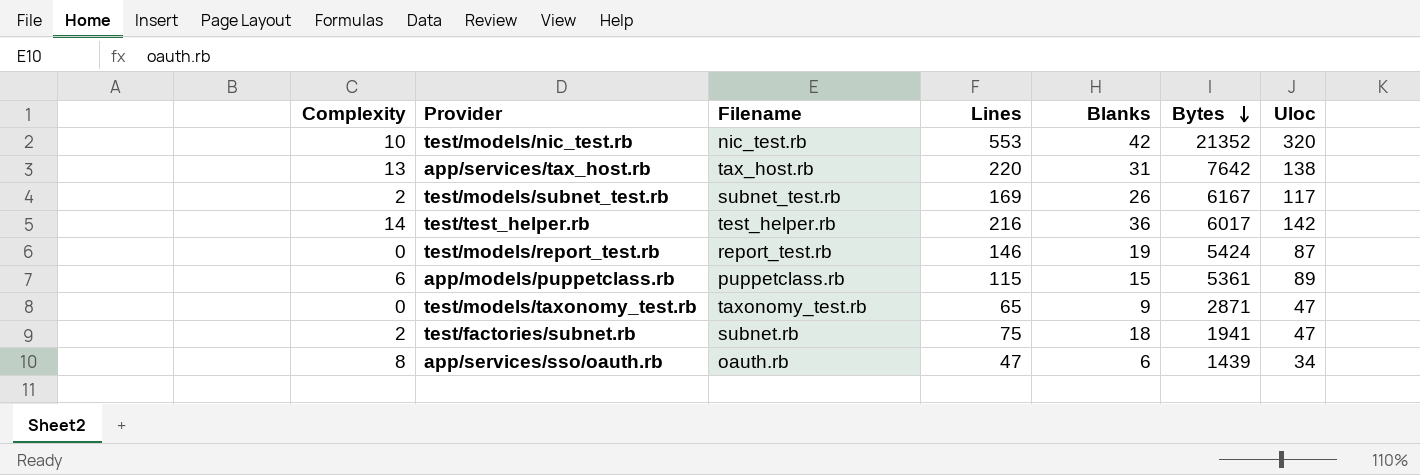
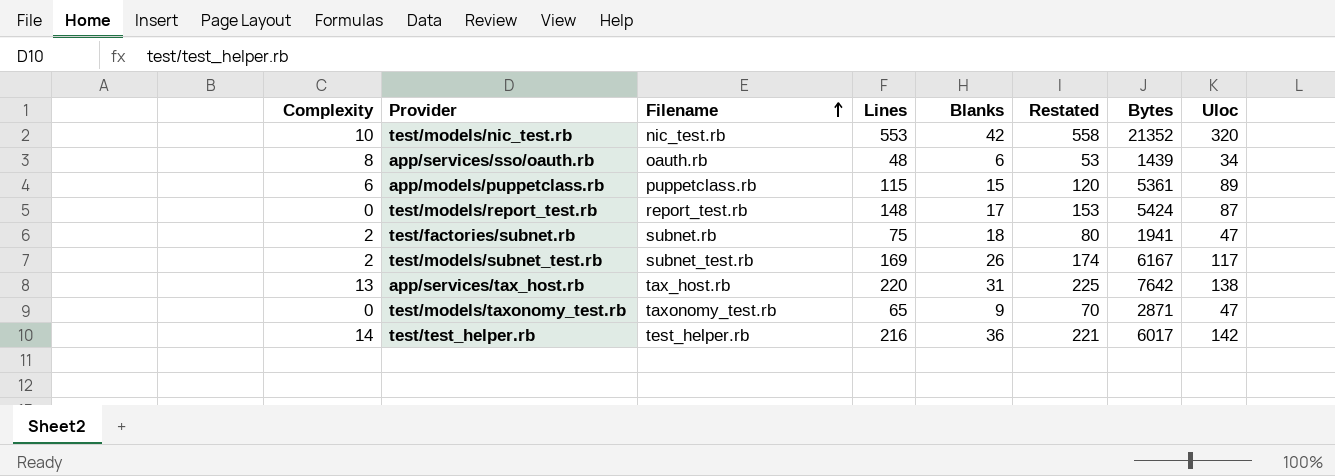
row order: Bytes descending -> Filename ascending
column Restated | formula: none -> [Lines] + 5
app/services/sso/oauth.rb | Lines: 47 -> 48
test/models/report_test.rb | Lines: 146 -> 148
test/models/report_test.rb | Blanks: 19 -> 17

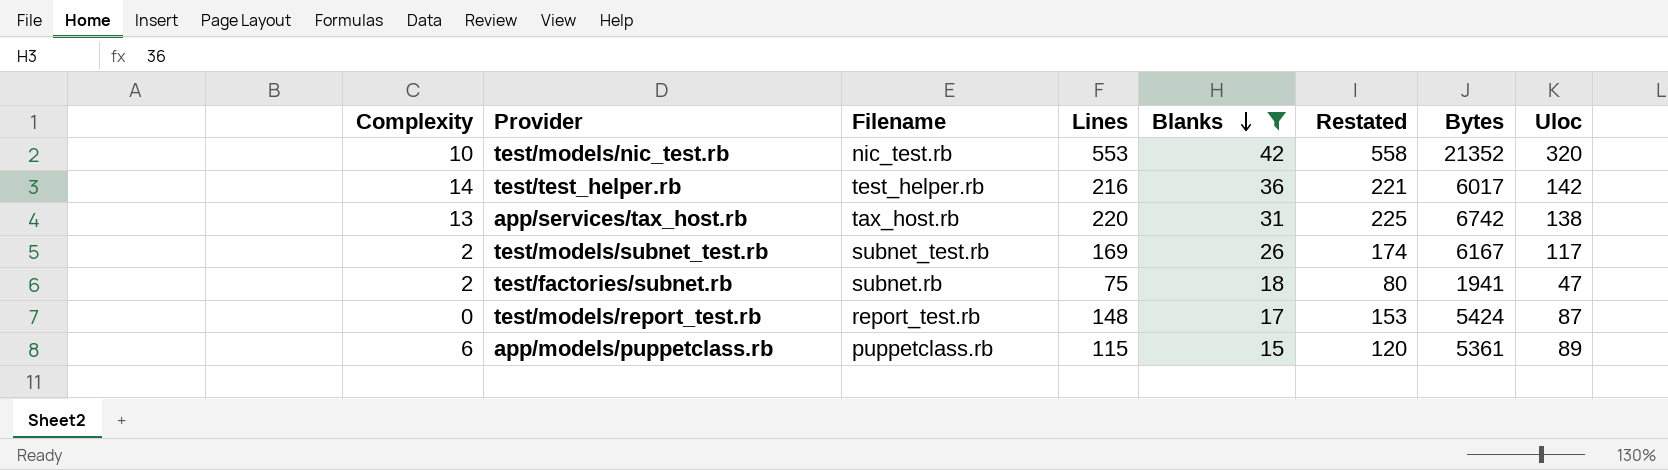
filter: none -> Blanks >= 15
row order: Filename ascending -> Blanks descending
app/services/tax_host.rb | Bytes: 7642 -> 6742

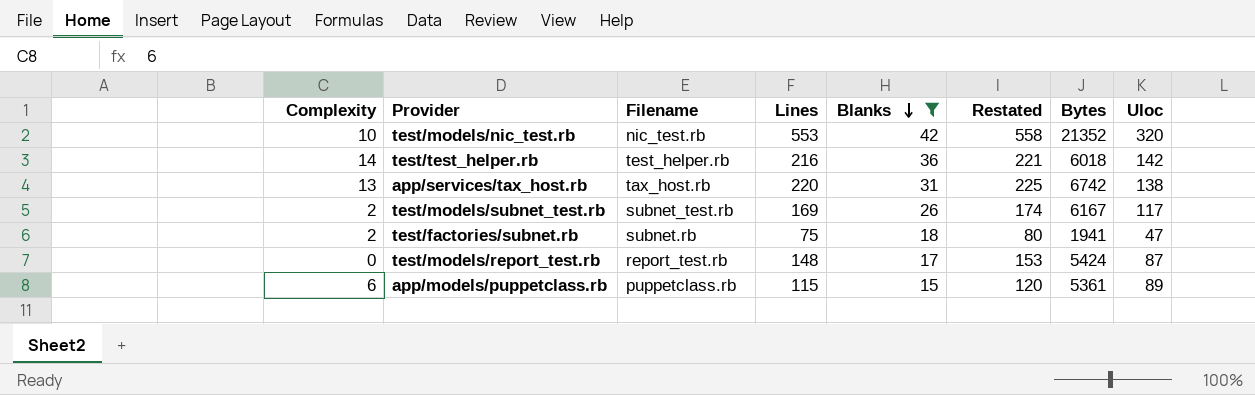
test/test_helper.rb | Bytes: 6017 -> 6018

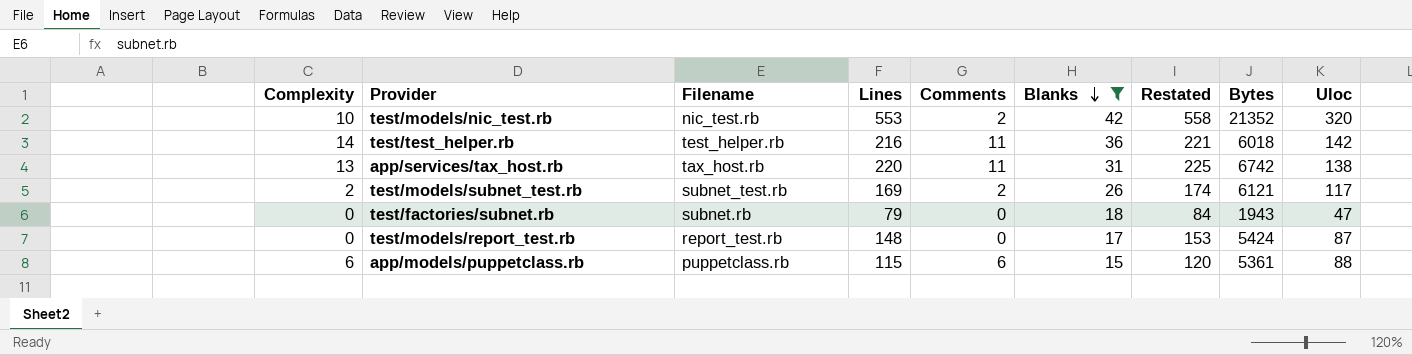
column Comments | position: none -> 5
test/models/subnet_test.rb | Bytes: 6167 -> 6121
test/factories/subnet.rb | Complexity: 2 -> 0
test/factories/subnet.rb | Lines: 75 -> 79
test/factories/subnet.rb | Restated: 80 -> 84
test/factories/subnet.rb | Bytes: 1941 -> 1943
app/models/puppetclass.rb | Uloc: 89 -> 88

